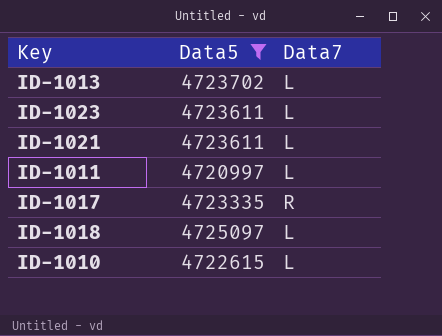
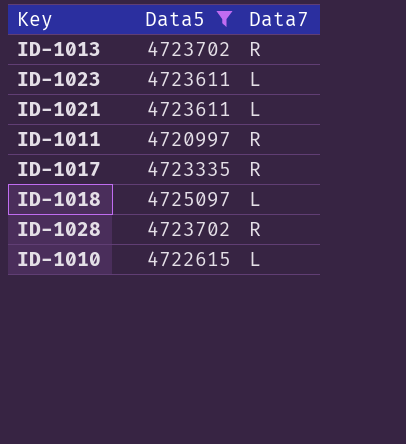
ID-1013 | Data7: L -> R
ID-1011 | Data7: L -> R
row ID-1028: none -> 4723702 | R

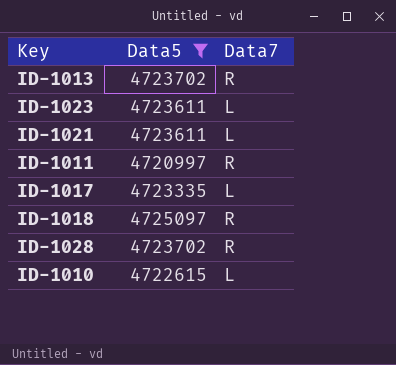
ID-1017 | Data7: R -> L
ID-1018 | Data7: L -> R

